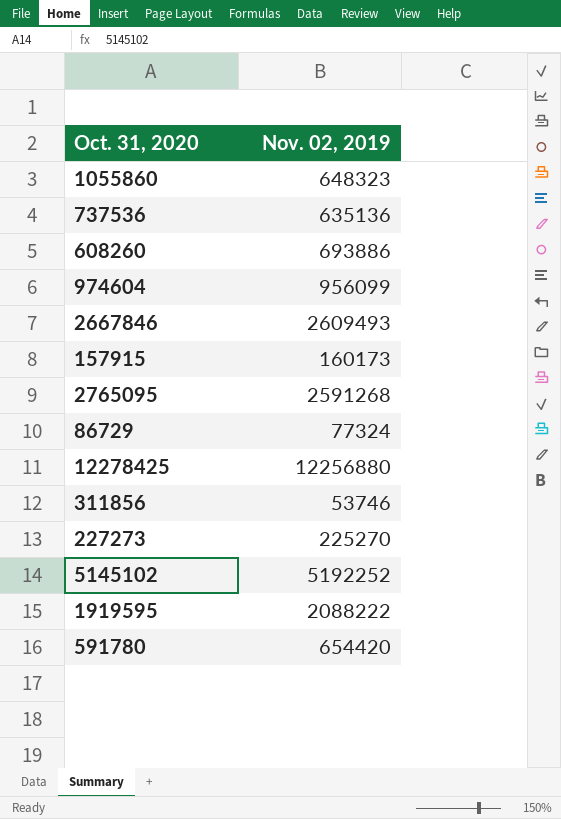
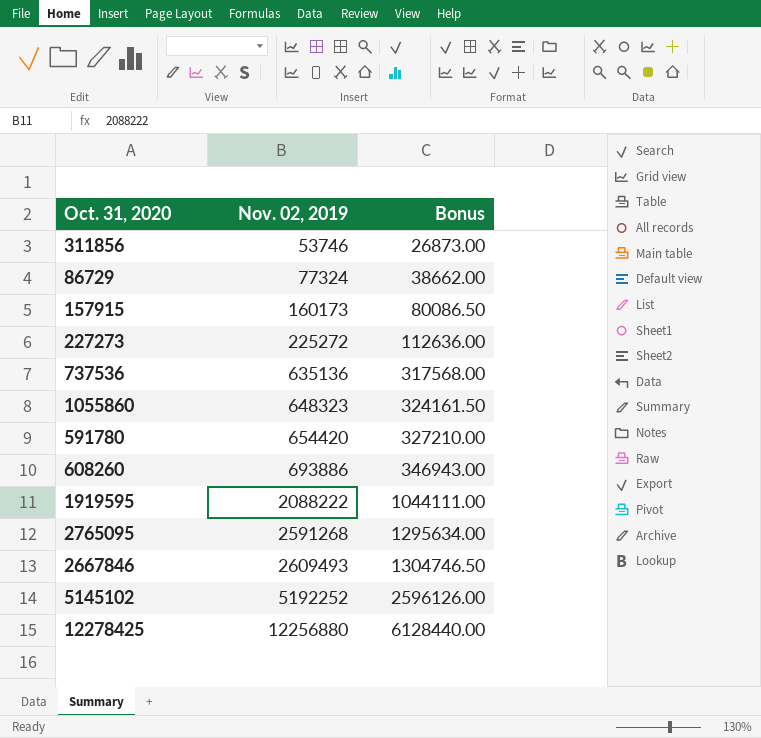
row order: none -> Nov. 02, 2019 ascending
column Bonus | formula: none -> [Nov. 02, 2019] * 0.5
row 974604: 956099 -> none
227273 | Nov. 02, 2019: 225270 -> 225272

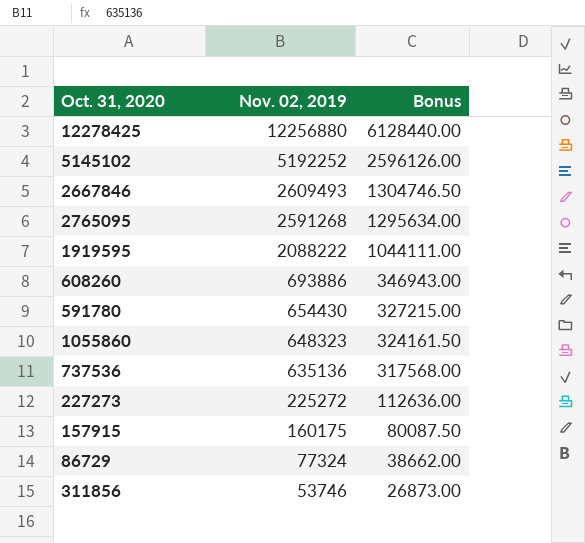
row order: Nov. 02, 2019 ascending -> Nov. 02, 2019 descending
591780 | Nov. 02, 2019: 654420 -> 654430
591780 | Bonus: 327210.00 -> 327215.00
157915 | Nov. 02, 2019: 160173 -> 160175
157915 | Bonus: 80086.50 -> 80087.50

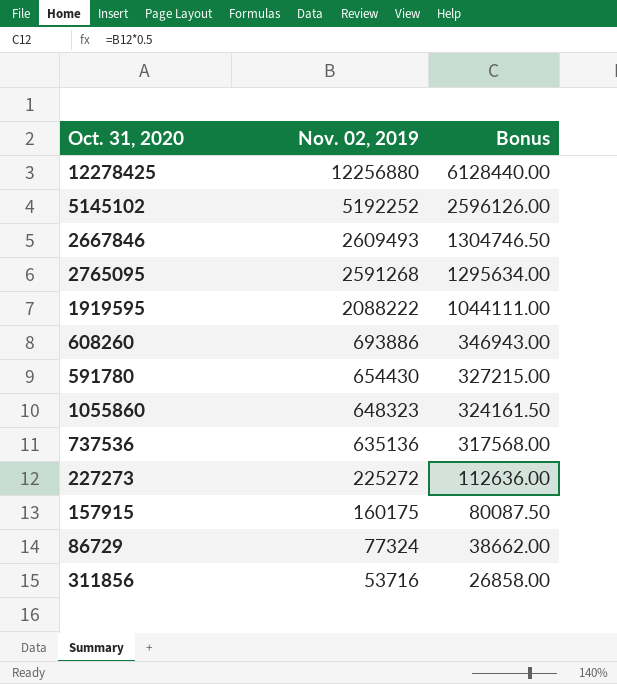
311856 | Nov. 02, 2019: 53746 -> 53716
311856 | Bonus: 26873.00 -> 26858.00

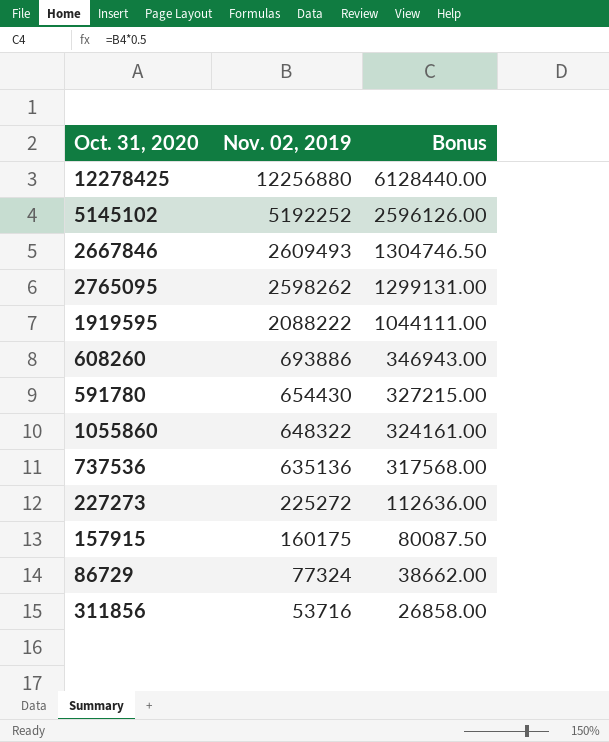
2765095 | Nov. 02, 2019: 2591268 -> 2598262
2765095 | Bonus: 1295634.00 -> 1299131.00
1055860 | Nov. 02, 2019: 648323 -> 648322
1055860 | Bonus: 324161.50 -> 324161.00

